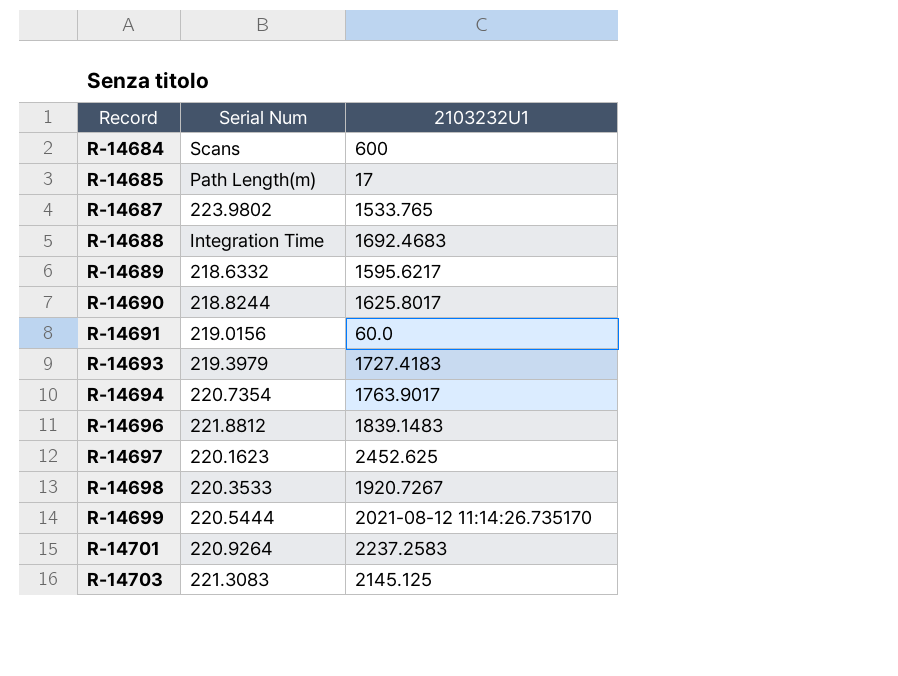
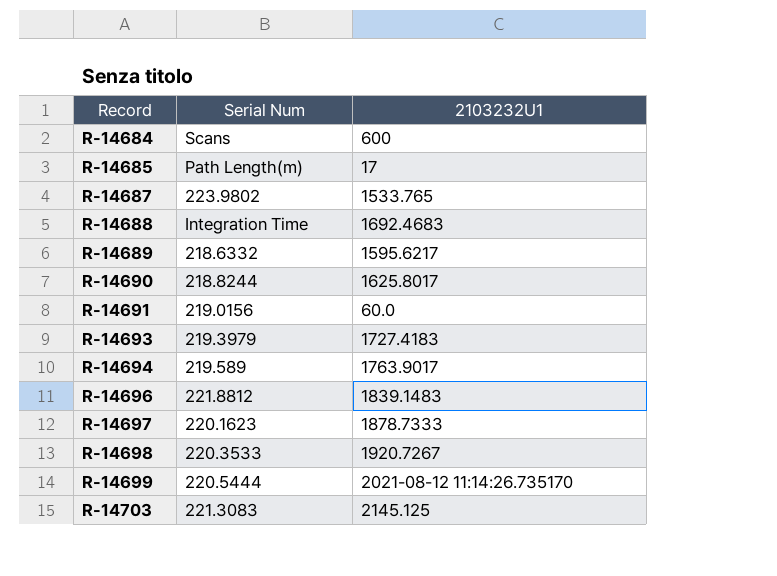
row R-14701: 220.9264 | 2237.2583 -> none
R-14694 | Serial Num: 220.7354 -> 219.589
R-14697 | 2103232U1: 2452.625 -> 1878.7333

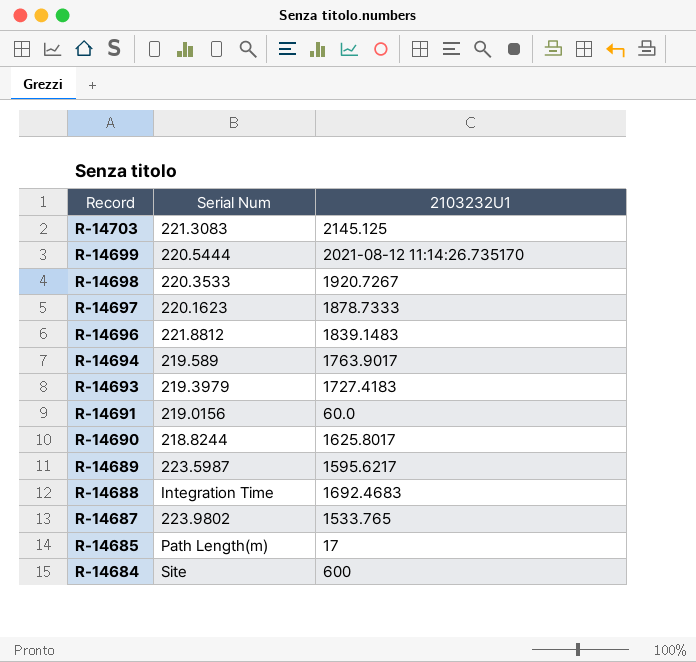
row order: Record ascending -> Record descending
R-14689 | Serial Num: 218.6332 -> 223.5987
R-14684 | Serial Num: Scans -> Site

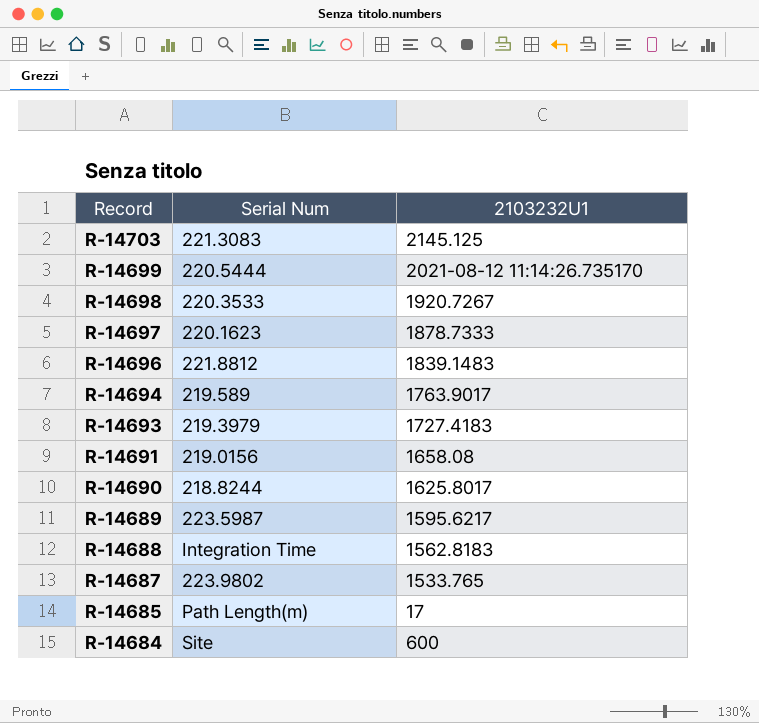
R-14691 | 2103232U1: 60.0 -> 1658.08
R-14688 | 2103232U1: 1692.4683 -> 1562.8183

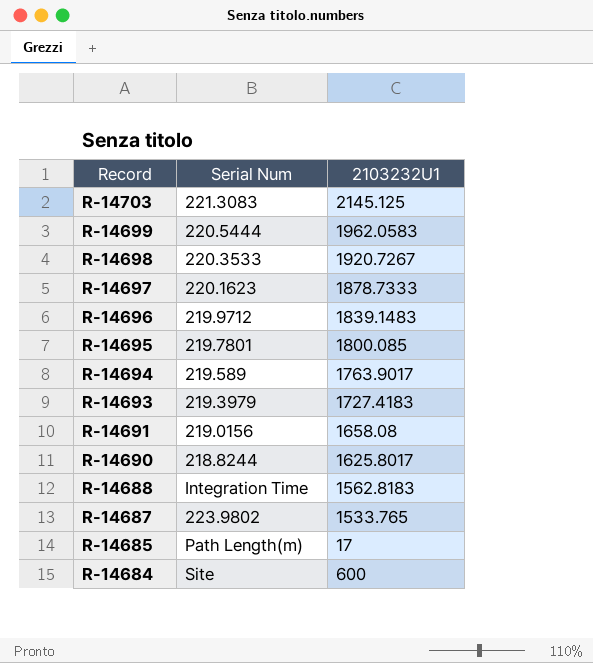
row R-14689: 223.5987 | 1595.6217 -> none
R-14699 | 2103232U1: 2021-08-12 11:14:26.735170 -> 1962.0583
R-14696 | Serial Num: 221.8812 -> 219.9712
row R-14695: none -> 219.7801 | 1800.085

